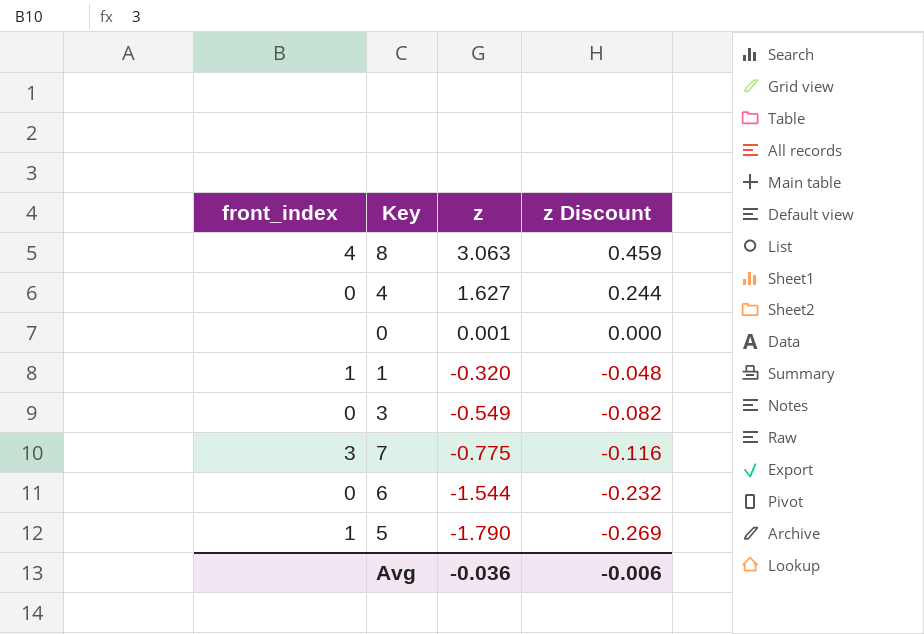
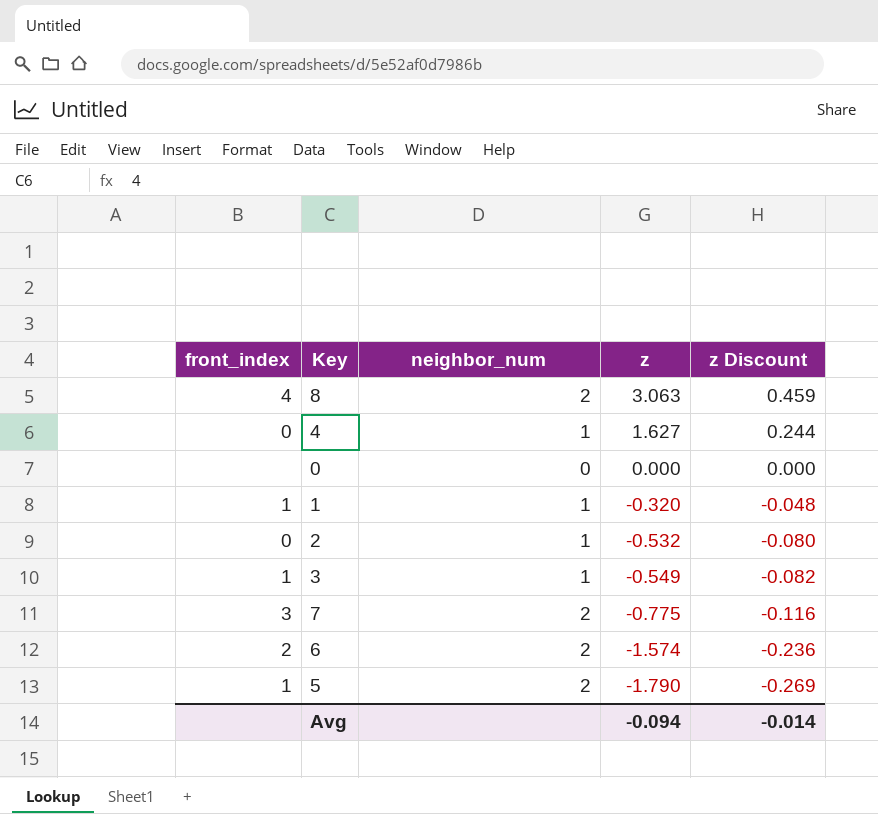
column neighbor_num | position: none -> 3
0 | z: 0.001 -> 0.000
row 2: none -> 0 | 1 | -0.532 | -0.080
3 | front_index: 0 -> 1
6 | front_index: 0 -> 2
6 | z: -1.544 -> -1.574
6 | z Discount: -0.232 -> -0.236
Avg | z: -0.036 -> -0.094
Avg | z Discount: -0.006 -> -0.014

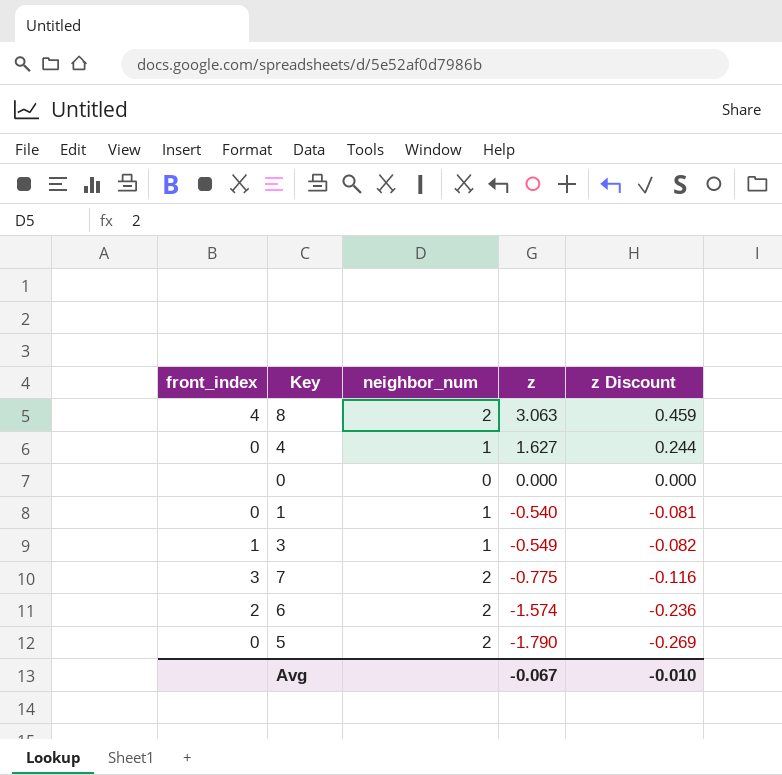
row 2: 0 | 1 | -0.532 | -0.080 -> none
1 | front_index: 1 -> 0
1 | z: -0.320 -> -0.540
1 | z Discount: -0.048 -> -0.081
5 | front_index: 1 -> 0
Avg | z: -0.094 -> -0.067
Avg | z Discount: -0.014 -> -0.010

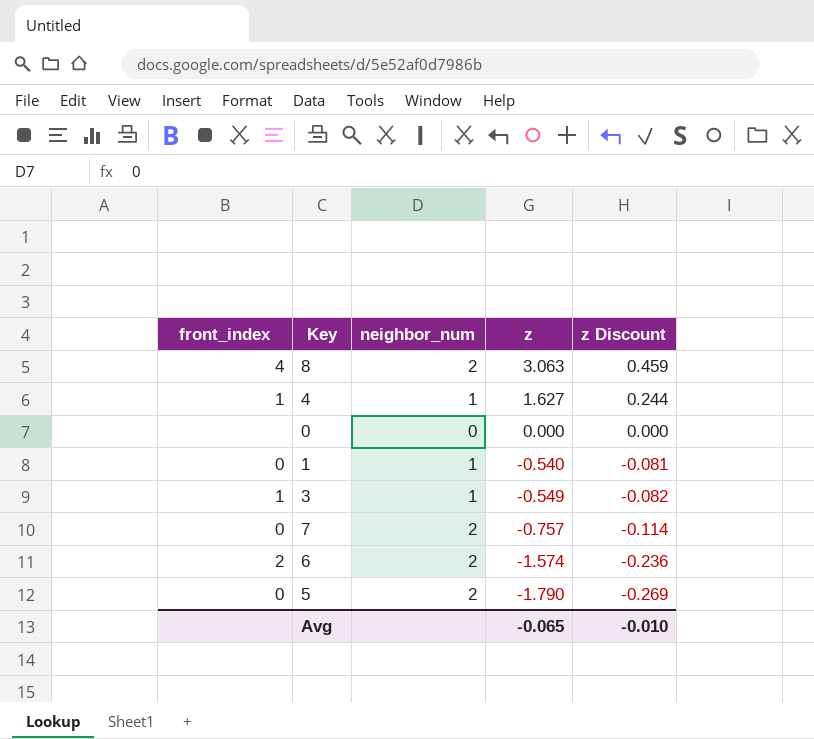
4 | front_index: 0 -> 1
7 | front_index: 3 -> 0
7 | z: -0.775 -> -0.757
7 | z Discount: -0.116 -> -0.114
Avg | z: -0.067 -> -0.065

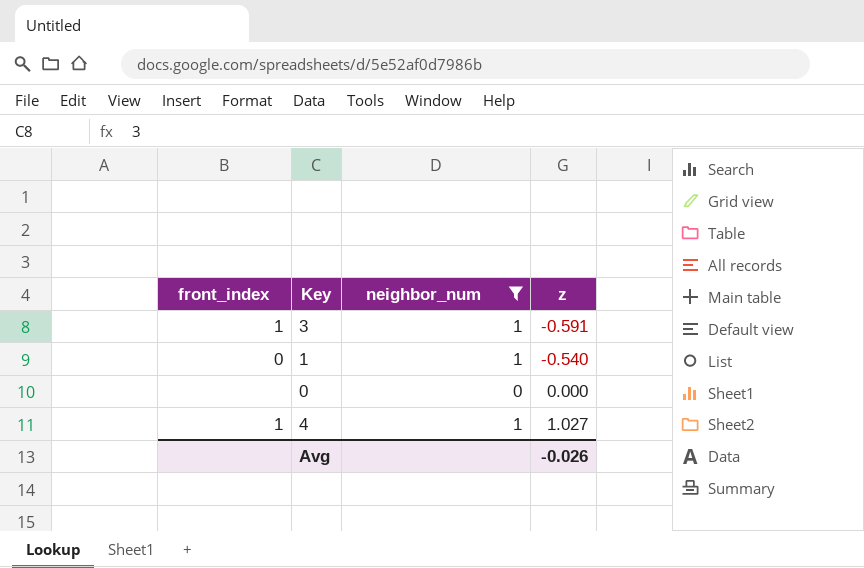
filter: none -> neighbor_num != 2
row order: z descending -> z ascending
column z Discount | formula: [z] * 0.15 -> none
3 | z: -0.549 -> -0.591
4 | z: 1.627 -> 1.027
Avg | z: -0.065 -> -0.026

